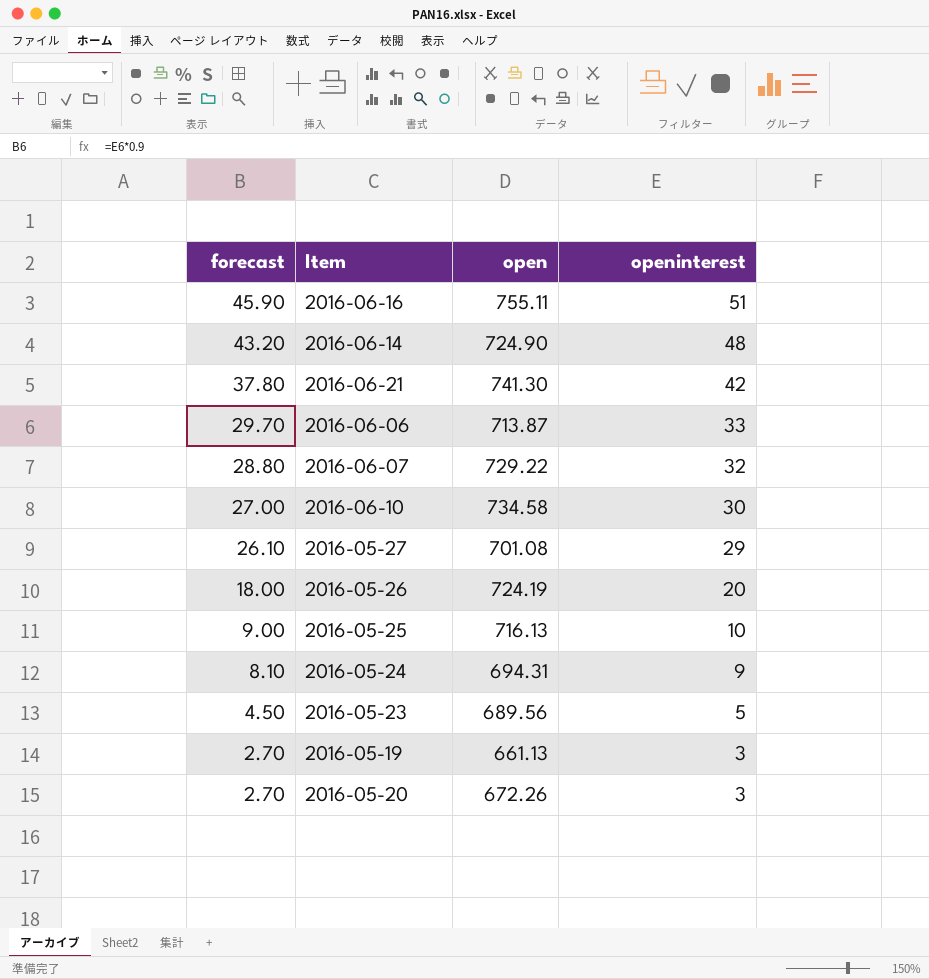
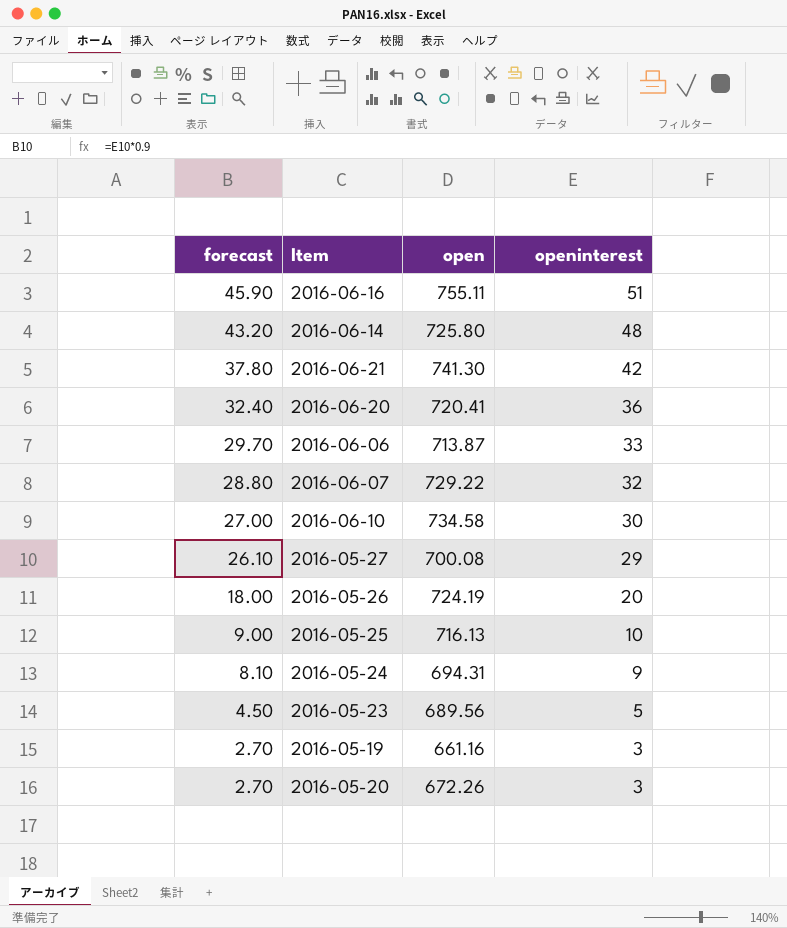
2016-06-14 | open: 724.90 -> 725.80
row 2016-06-20: none -> 32.40 | 720.41 | 36
2016-05-27 | open: 701.08 -> 700.08
2016-05-19 | open: 661.13 -> 661.16

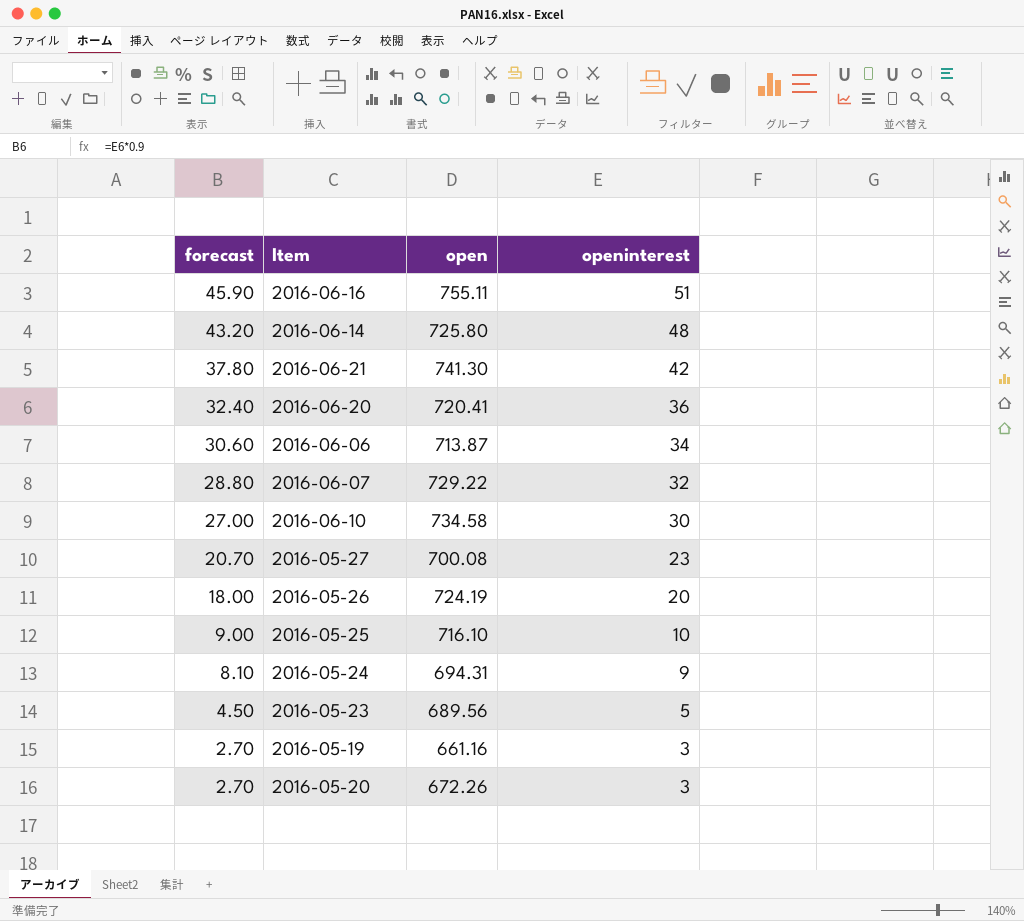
2016-06-06 | forecast: 29.70 -> 30.60
2016-06-06 | openinterest: 33 -> 34
2016-05-27 | forecast: 26.10 -> 20.70
2016-05-27 | openinterest: 29 -> 23
2016-05-25 | open: 716.13 -> 716.10

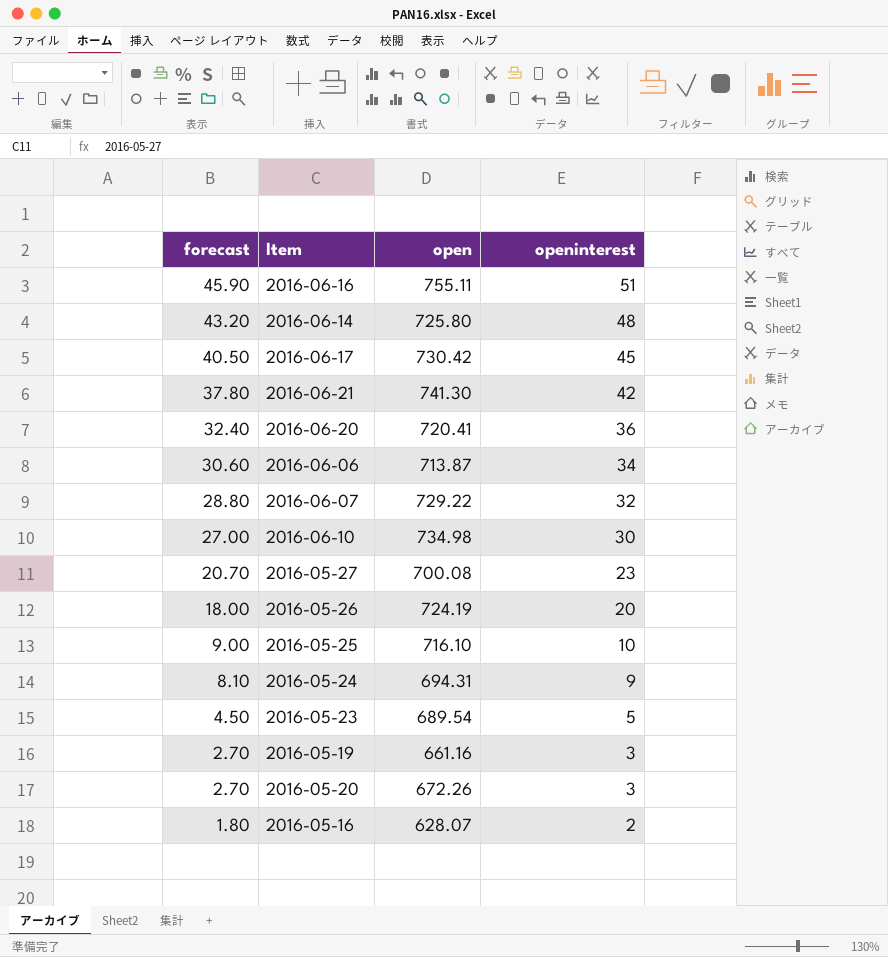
row 2016-06-17: none -> 40.50 | 730.42 | 45
2016-06-10 | open: 734.58 -> 734.98
2016-05-23 | open: 689.56 -> 689.54
row 2016-05-16: none -> 1.80 | 628.07 | 2

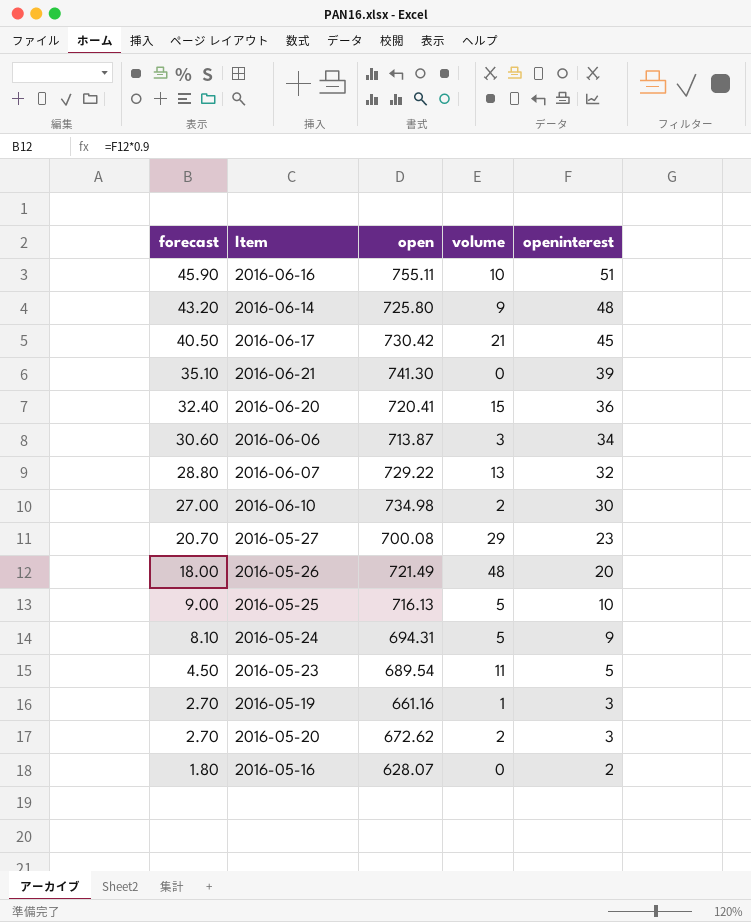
column volume | position: none -> 4
2016-06-21 | forecast: 37.80 -> 35.10
2016-06-21 | openinterest: 42 -> 39
2016-05-26 | open: 724.19 -> 721.49
2016-05-25 | open: 716.10 -> 716.13
2016-05-20 | open: 672.26 -> 672.62

